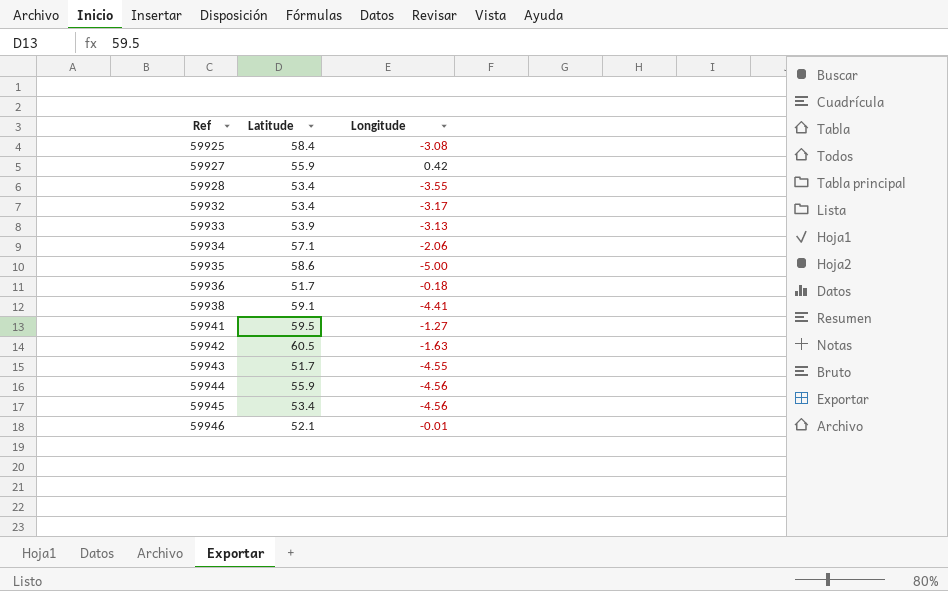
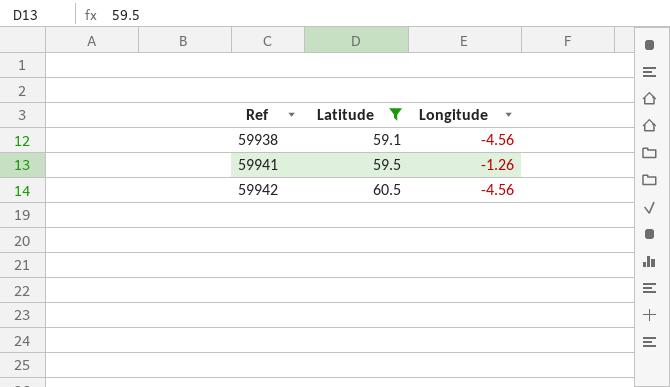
filter: none -> Latitude >= 59.1
59938 | Longitude: -4.41 -> -4.56
59941 | Longitude: -1.27 -> -1.26
59942 | Longitude: -1.63 -> -4.56

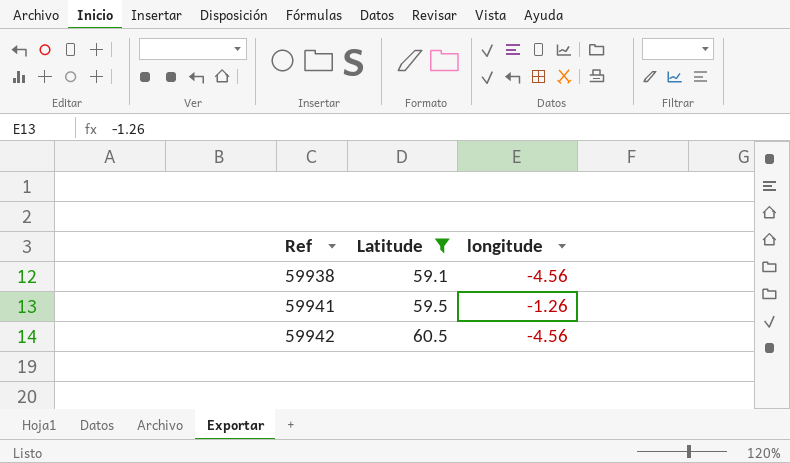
column name: Longitude -> longitude

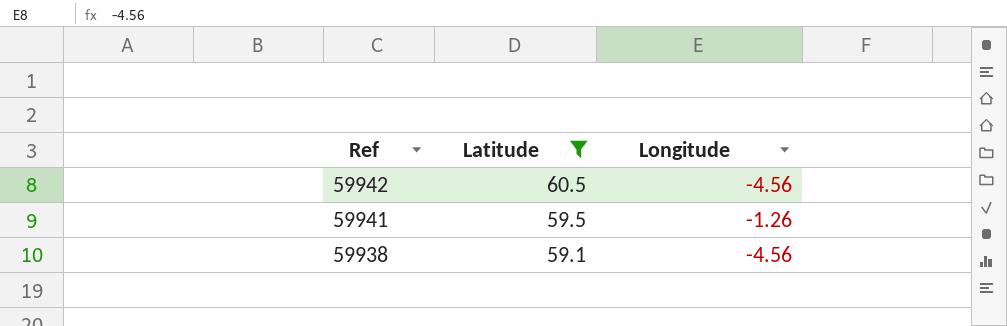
row order: Ref ascending -> Ref descending
column name: longitude -> Longitude

